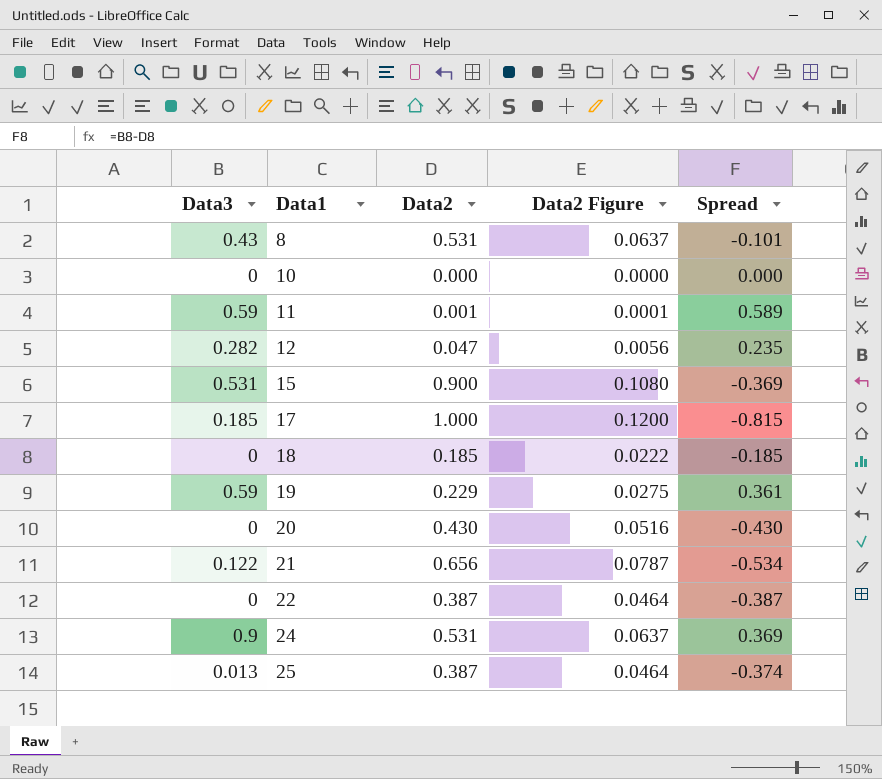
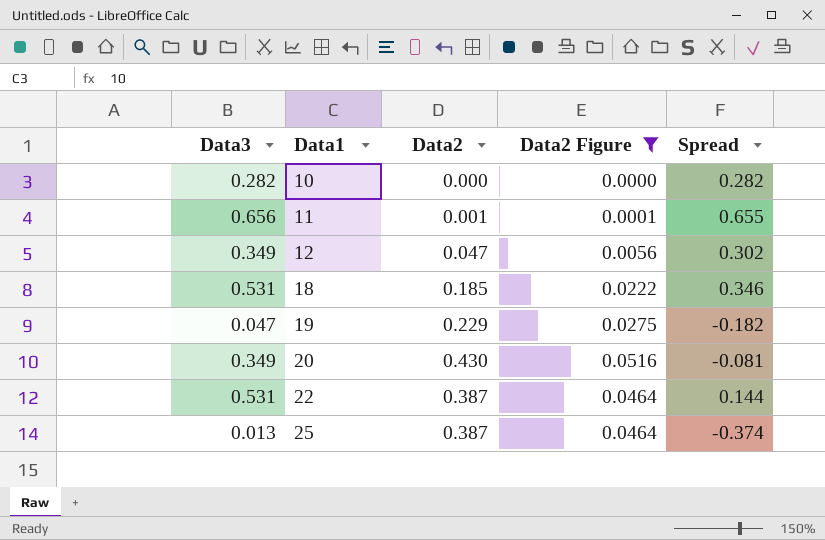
filter: none -> Data2 Figure <= 0.0516
10 | Data3: 0 -> 0.282
10 | Spread: 0.000 -> 0.282
11 | Data3: 0.59 -> 0.656
11 | Spread: 0.589 -> 0.655
12 | Data3: 0.282 -> 0.349
12 | Spread: 0.235 -> 0.302
18 | Data3: 0 -> 0.531
18 | Spread: -0.185 -> 0.346
19 | Data3: 0.59 -> 0.047
19 | Spread: 0.361 -> -0.182
20 | Data3: 0 -> 0.349
20 | Spread: -0.430 -> -0.081
22 | Data3: 0 -> 0.531
22 | Spread: -0.387 -> 0.144

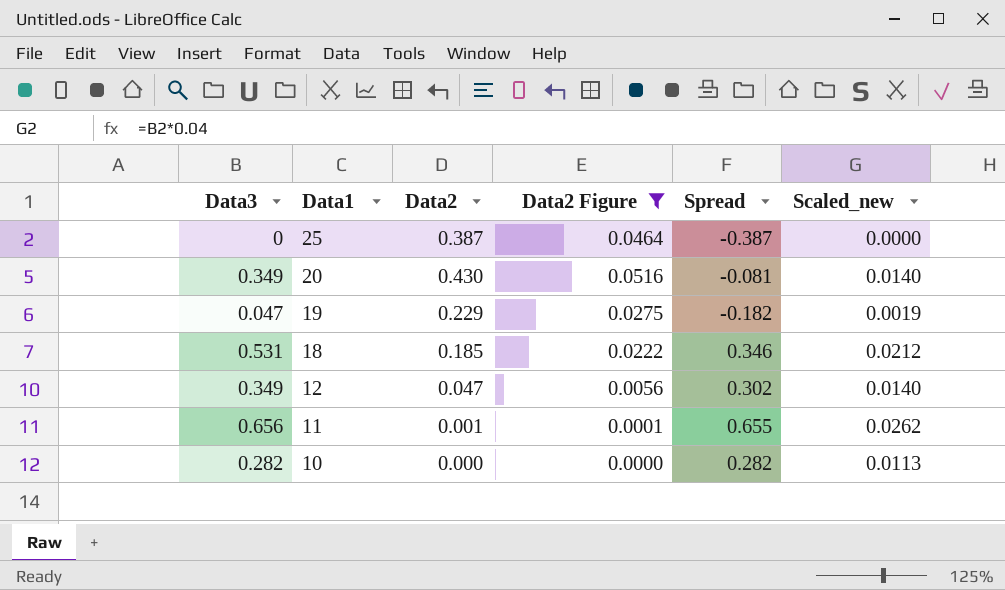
row order: Data1 ascending -> Data1 descending
column Scaled_new | formula: none -> [Data3] * 0.04
row 22: 0.531 | 0.387 | 0.0464 | 0.144 -> none
25 | Data3: 0.013 -> 0
25 | Spread: -0.374 -> -0.387

